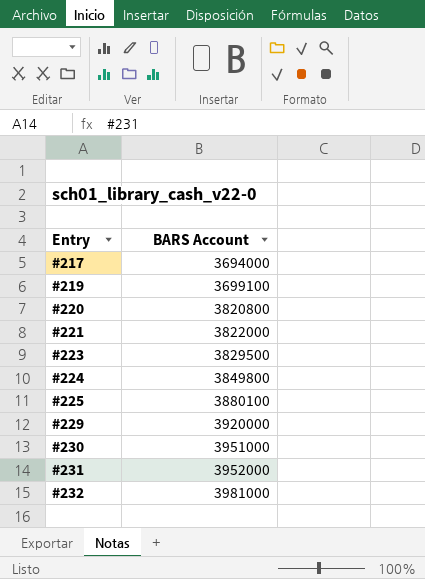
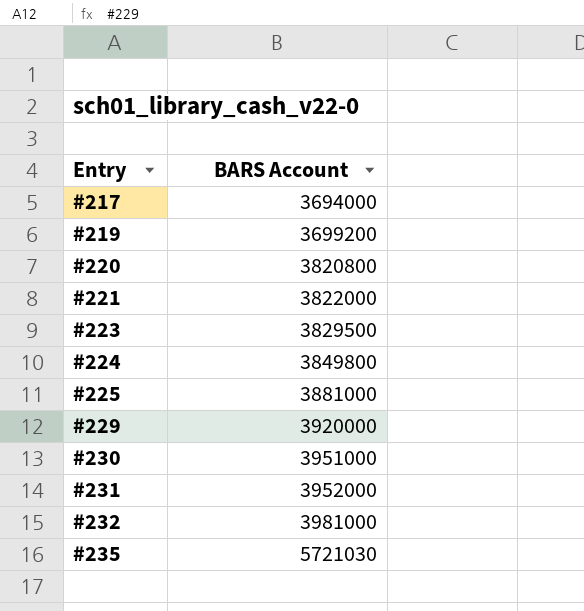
#219 | BARS Account: 3699100 -> 3699200
#225 | BARS Account: 3880100 -> 3881000
row #235: none -> 5721030

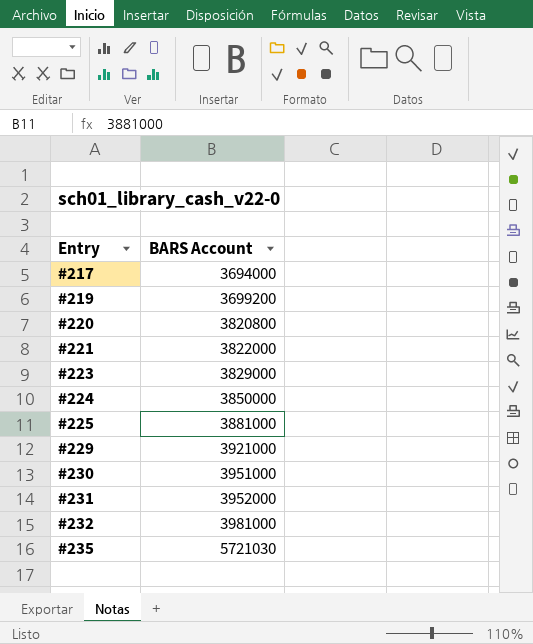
#223 | BARS Account: 3829500 -> 3829000
#224 | BARS Account: 3849800 -> 3850000
#229 | BARS Account: 3920000 -> 3921000

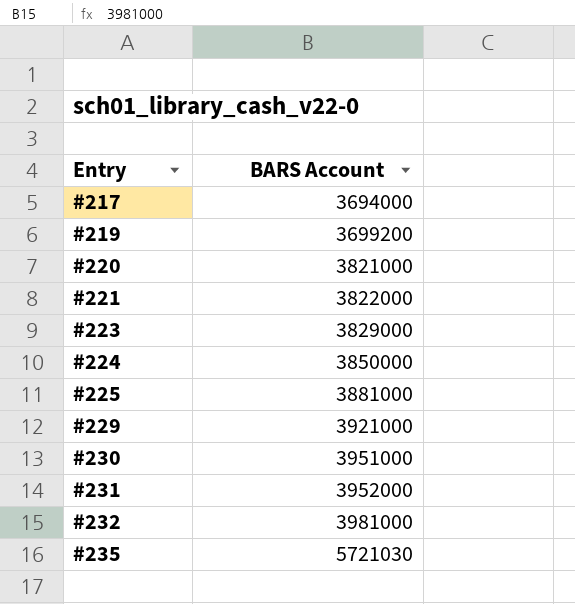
#220 | BARS Account: 3820800 -> 3821000

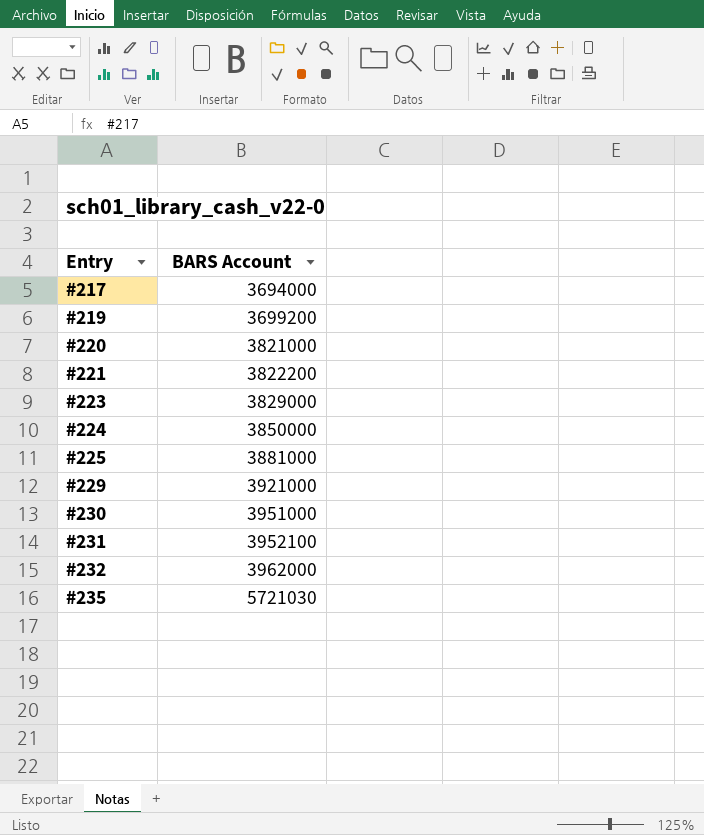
#221 | BARS Account: 3822000 -> 3822200
#231 | BARS Account: 3952000 -> 3952100
#232 | BARS Account: 3981000 -> 3962000

